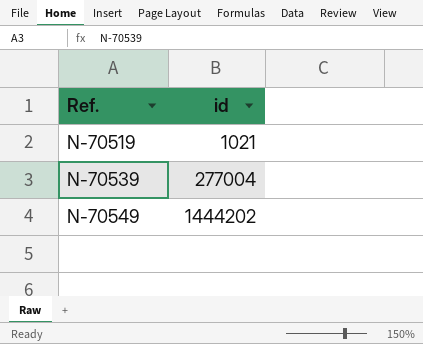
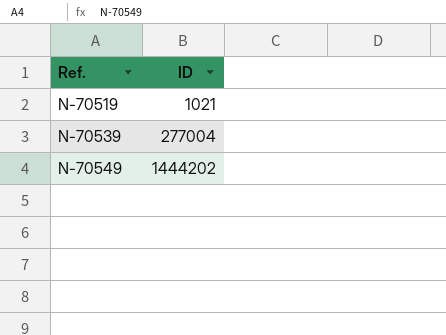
column name: id -> ID

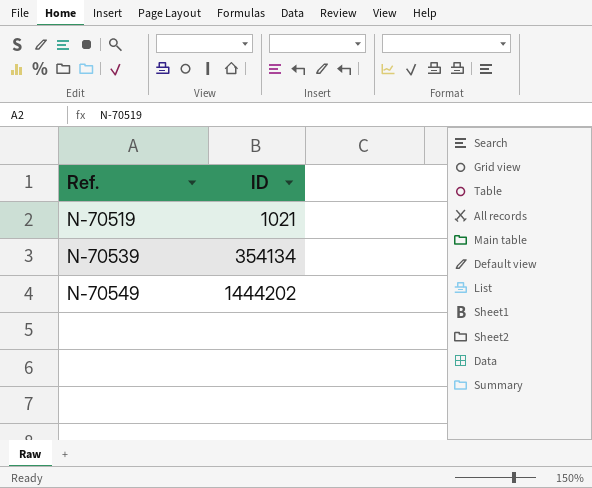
N-70539 | ID: 277004 -> 354134

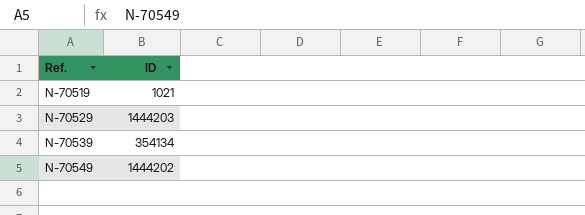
row N-70529: none -> 1444203

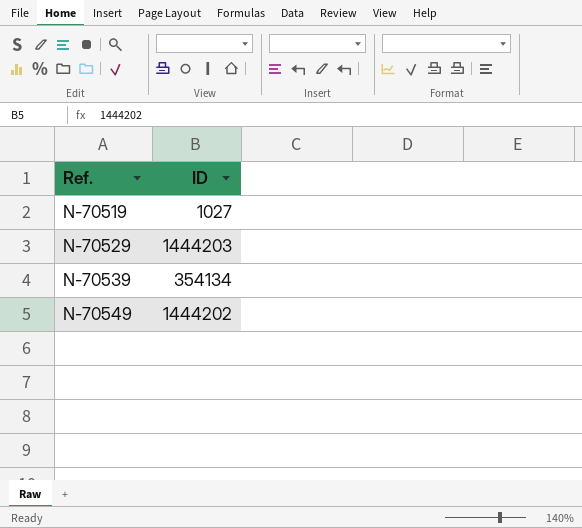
N-70519 | ID: 1021 -> 1027

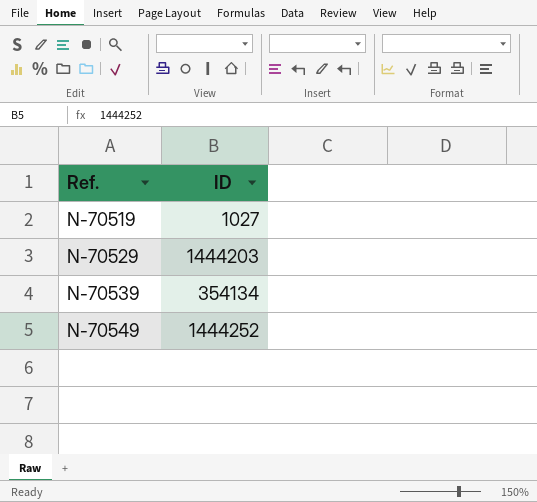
N-70549 | ID: 1444202 -> 1444252

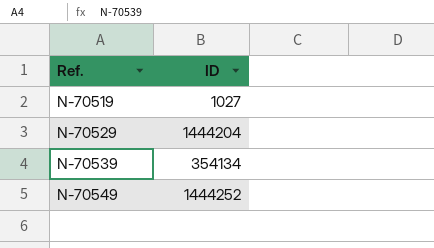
N-70529 | ID: 1444203 -> 1444204

